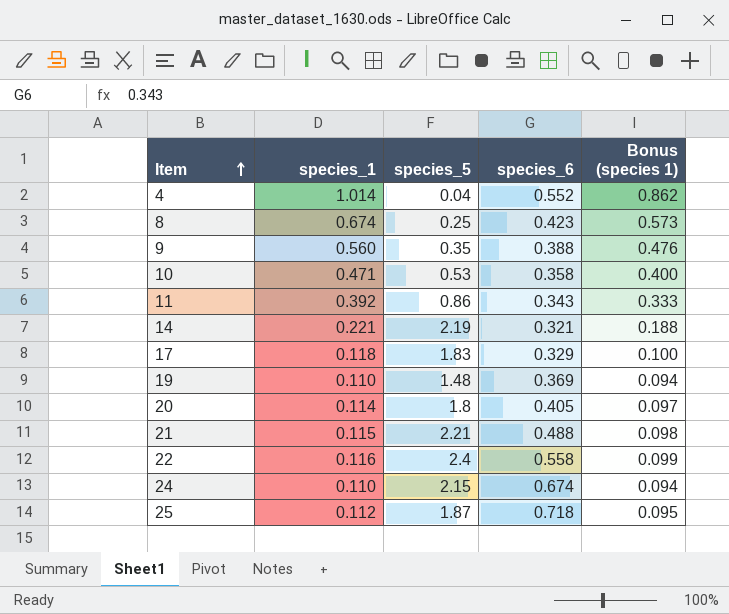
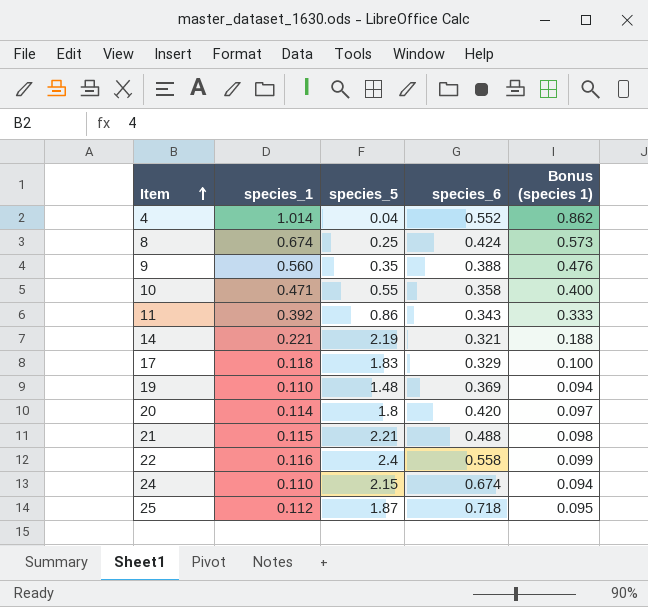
8 | species_6: 0.423 -> 0.424
10 | species_5: 0.53 -> 0.55
20 | species_6: 0.405 -> 0.420

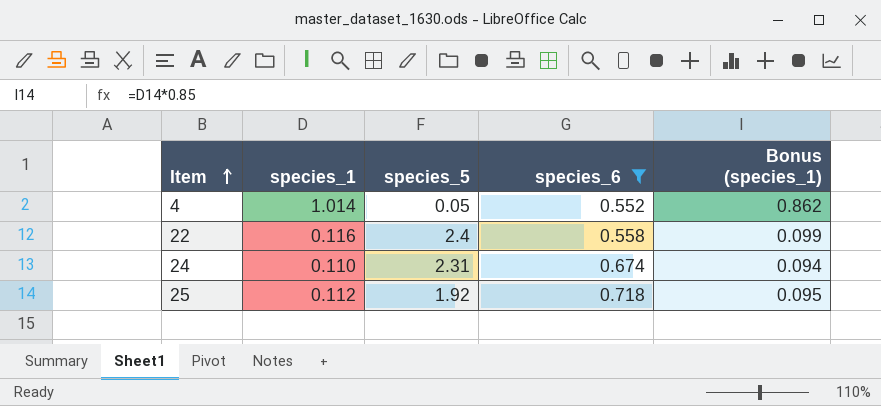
filter: none -> species_6 >= 0.552
column name: Bonus (species 1) -> Bonus (species_1)
4 | species_5: 0.04 -> 0.05
24 | species_5: 2.15 -> 2.31
25 | species_5: 1.87 -> 1.92

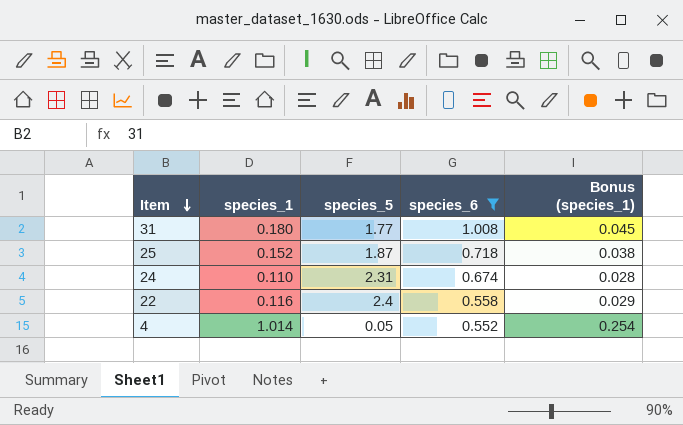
row order: Item ascending -> Item descending
column Bonus (species_1) | formula: [species_1] * 0.85 -> [species_1] * 0.25
row 31: none -> 0.180 | 1.77 | 1.008 | 0.045
25 | species_1: 0.112 -> 0.152
25 | species_5: 1.92 -> 1.87

